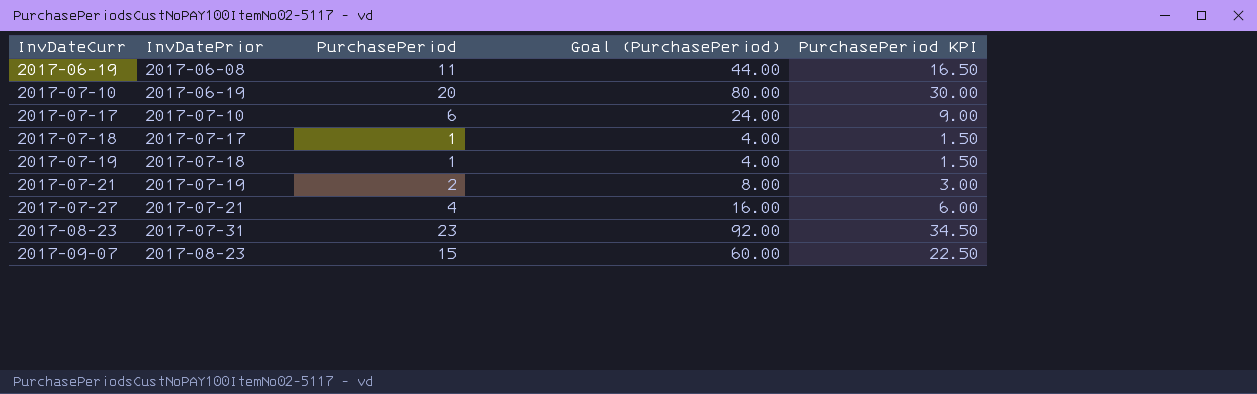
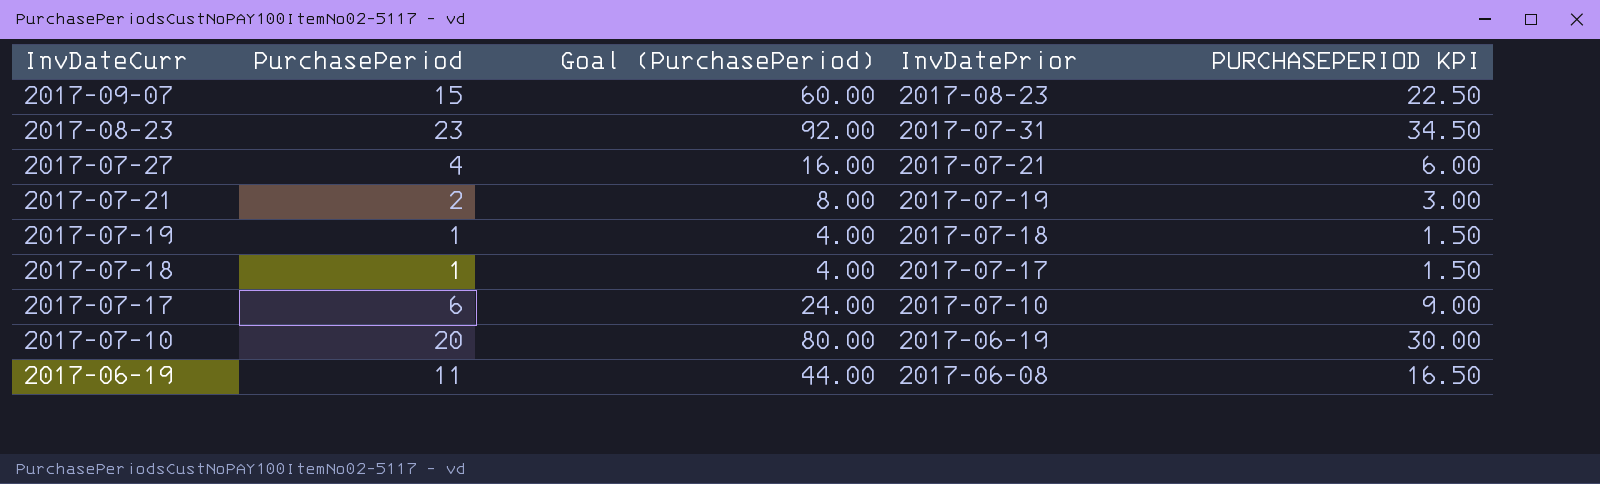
row order: InvDateCurr ascending -> InvDateCurr descending
column InvDatePrior | position: 2 -> 4
column name: PurchasePeriod KPI -> PURCHASEPERIOD KPI

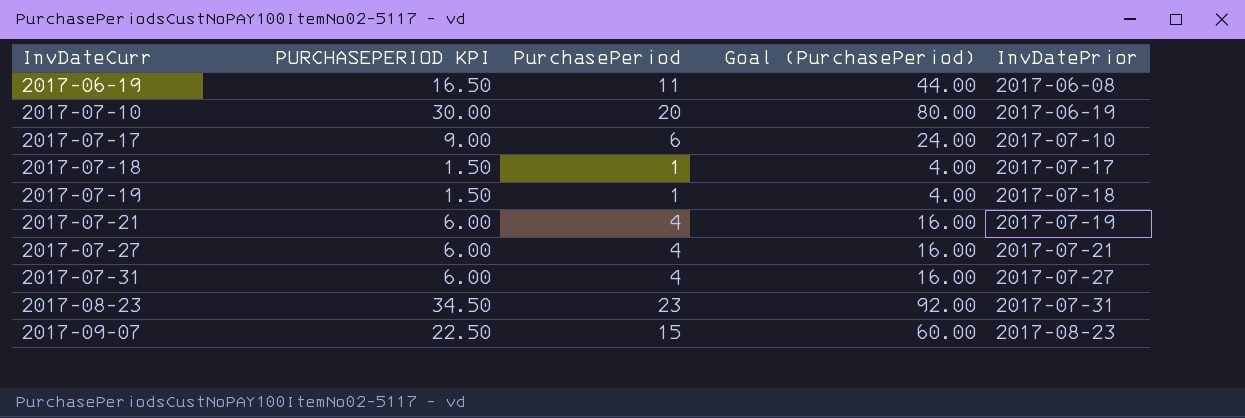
row order: InvDateCurr descending -> InvDateCurr ascending
column PURCHASEPERIOD KPI | position: 5 -> 2
2017-07-21 | PURCHASEPERIOD KPI: 3.00 -> 6.00
2017-07-21 | PurchasePeriod: 2 -> 4
2017-07-21 | Goal (PurchasePeriod): 8.00 -> 16.00
row 2017-07-31: none -> 6.00 | 4 | 16.00 | 2017-07-27

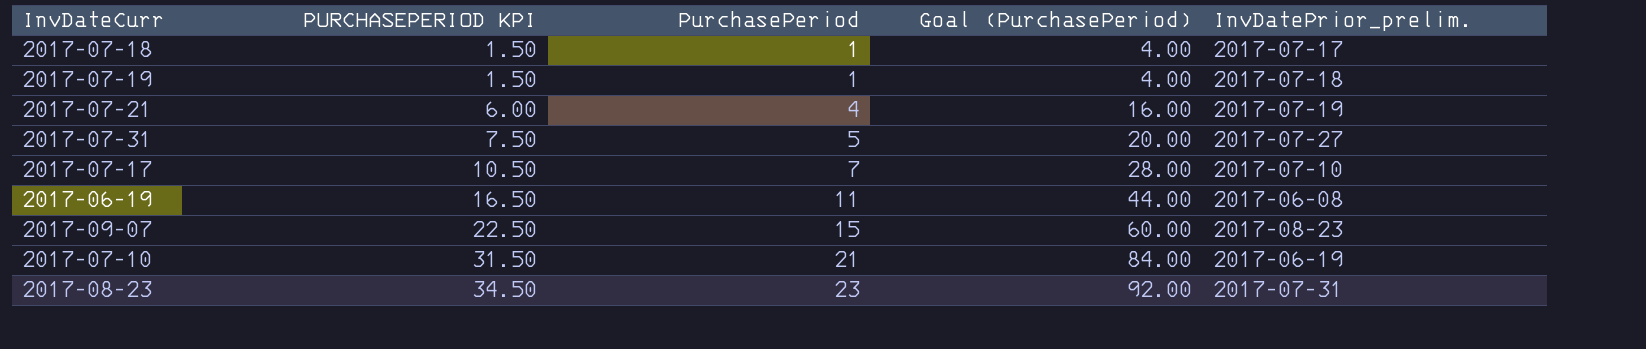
row order: InvDateCurr ascending -> PURCHASEPERIOD KPI ascending
column name: InvDatePrior -> InvDatePrior_prelim.
row 2017-07-27: 6.00 | 4 | 16.00 | 2017-07-21 -> none
2017-07-31 | PURCHASEPERIOD KPI: 6.00 -> 7.50
2017-07-31 | PurchasePeriod: 4 -> 5
2017-07-31 | Goal (PurchasePeriod): 16.00 -> 20.00
2017-07-17 | PURCHASEPERIOD KPI: 9.00 -> 10.50
2017-07-17 | PurchasePeriod: 6 -> 7
2017-07-17 | Goal (PurchasePeriod): 24.00 -> 28.00
2017-07-10 | PURCHASEPERIOD KPI: 30.00 -> 31.50
2017-07-10 | PurchasePeriod: 20 -> 21
2017-07-10 | Goal (PurchasePeriod): 80.00 -> 84.00

